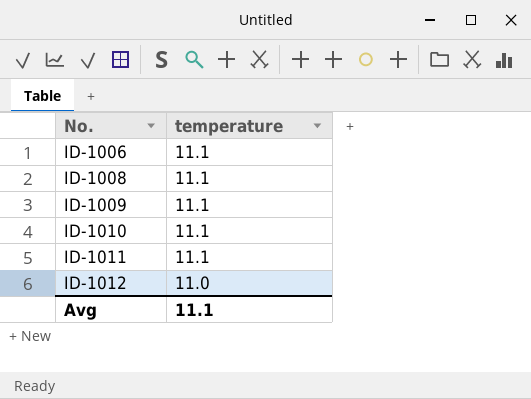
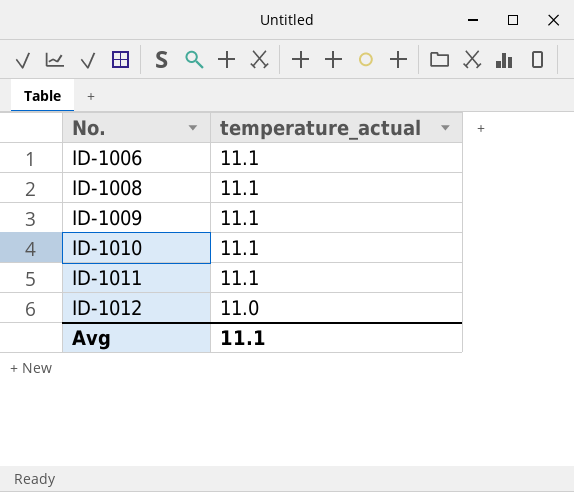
column name: temperature -> temperature_actual

